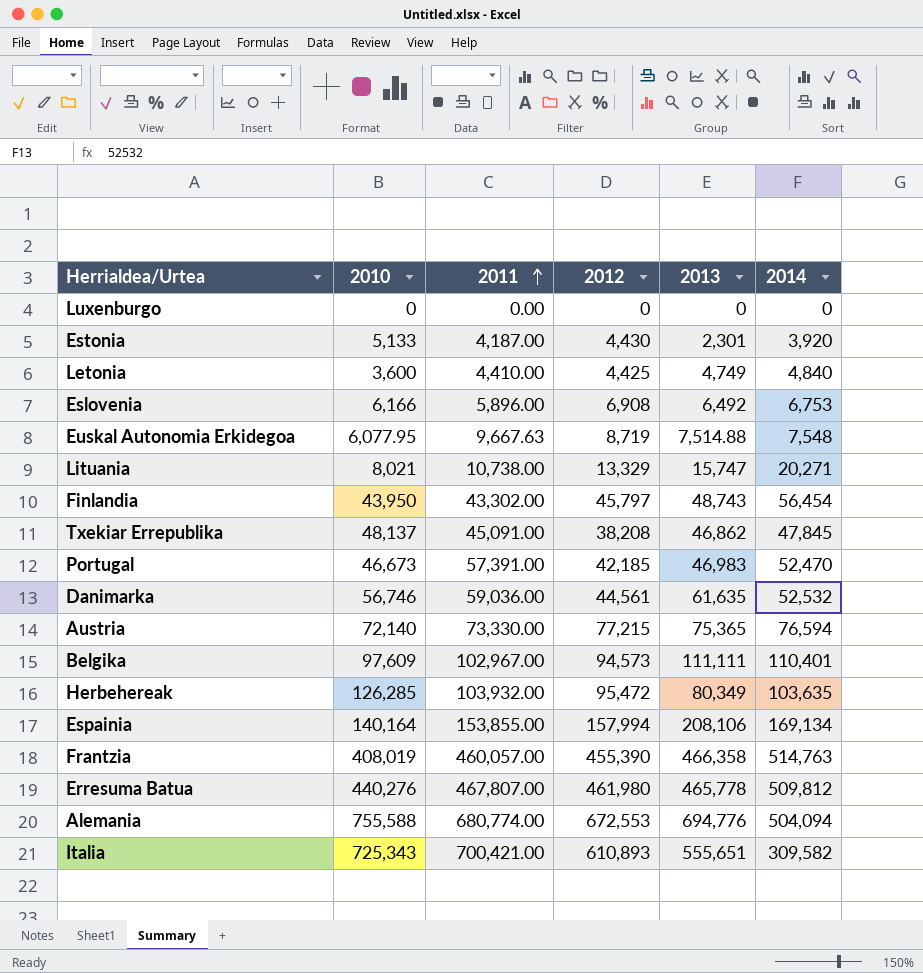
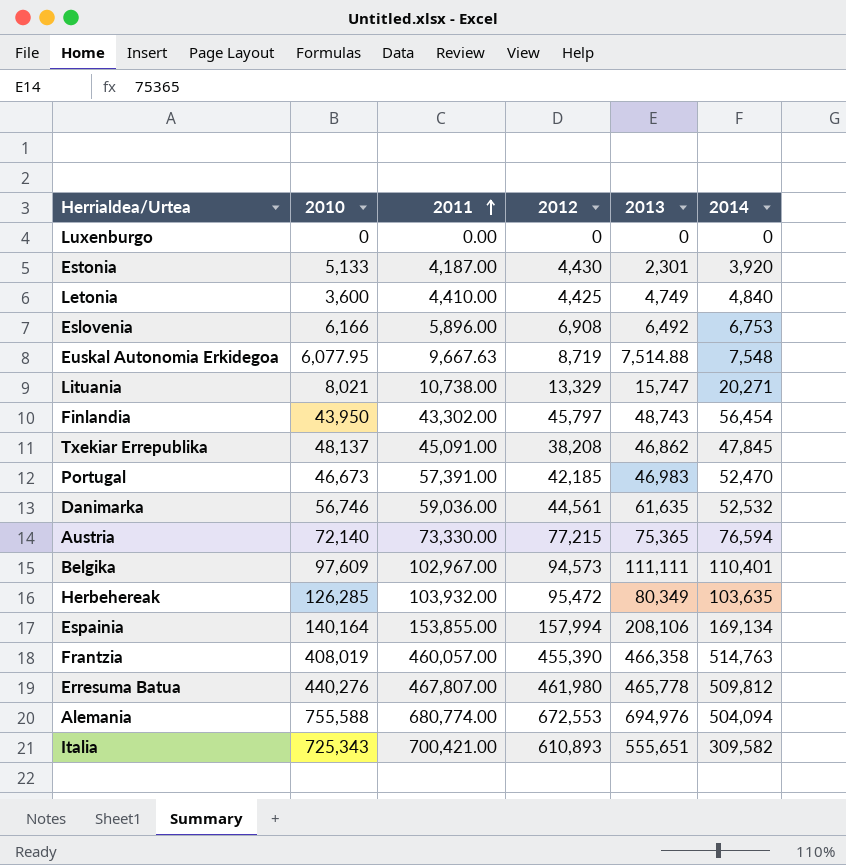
Alemania | 2013: 694,776 -> 694,976

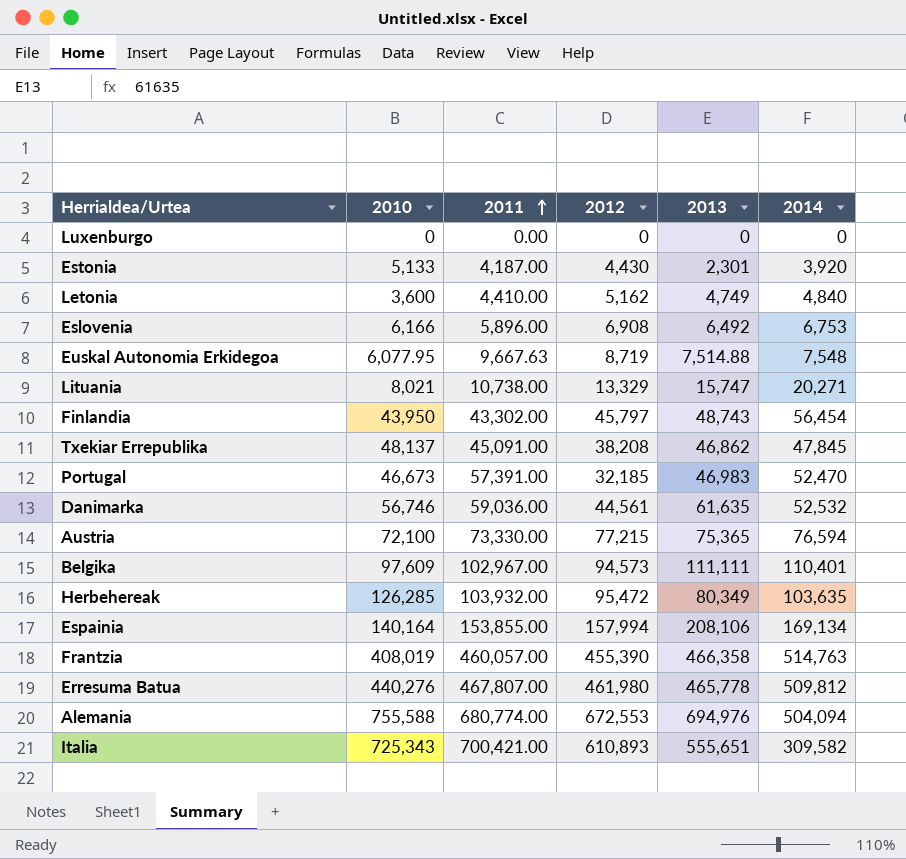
Letonia | 2012: 4,425 -> 5,162
Portugal | 2012: 42,185 -> 32,185
Austria | 2010: 72,140 -> 72,100

